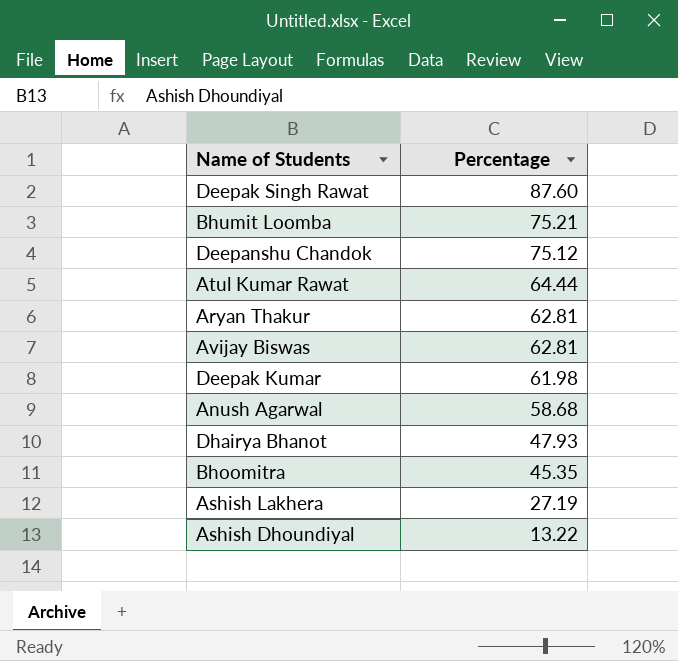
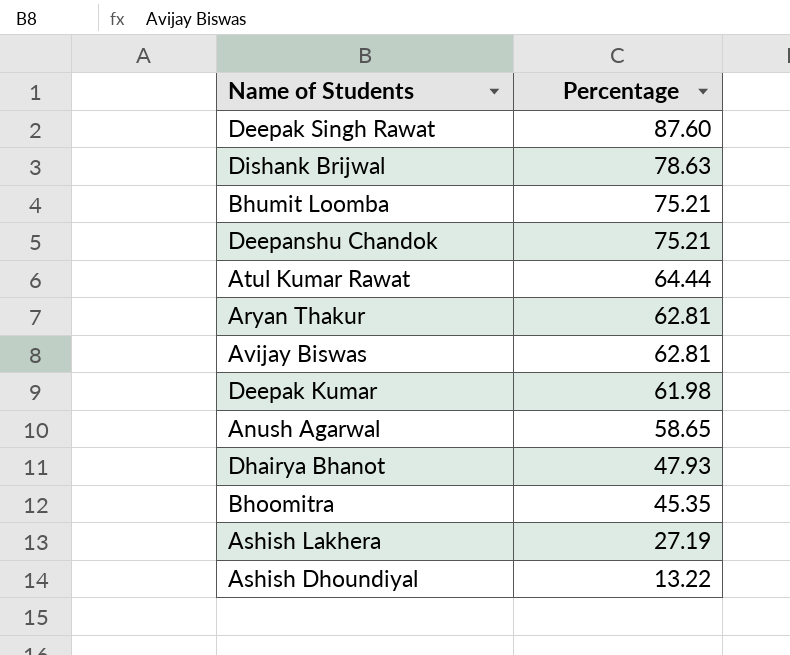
row Dishank Brijwal: none -> 78.63
Deepanshu Chandok | Percentage: 75.12 -> 75.21
Anush Agarwal | Percentage: 58.68 -> 58.65

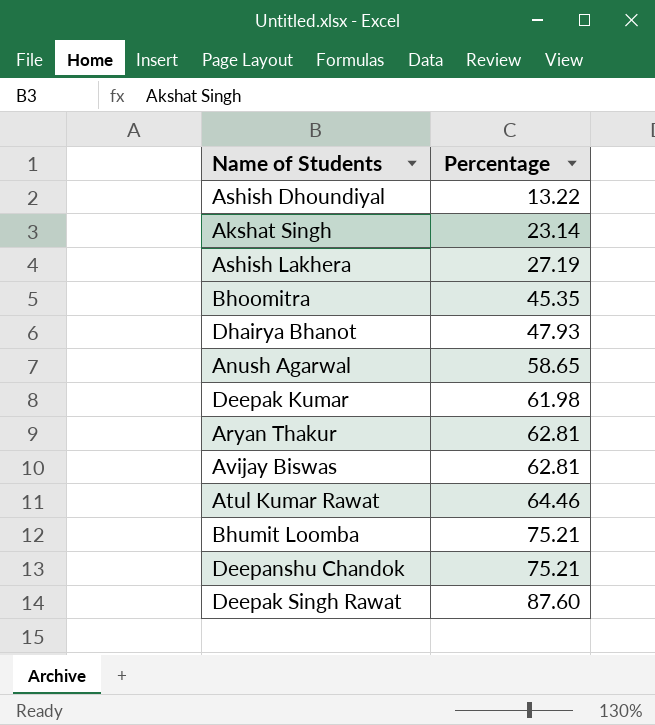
row order: Percentage descending -> Percentage ascending
row Dishank Brijwal: 78.63 -> none
row Akshat Singh: none -> 23.14
Atul Kumar Rawat | Percentage: 64.44 -> 64.46

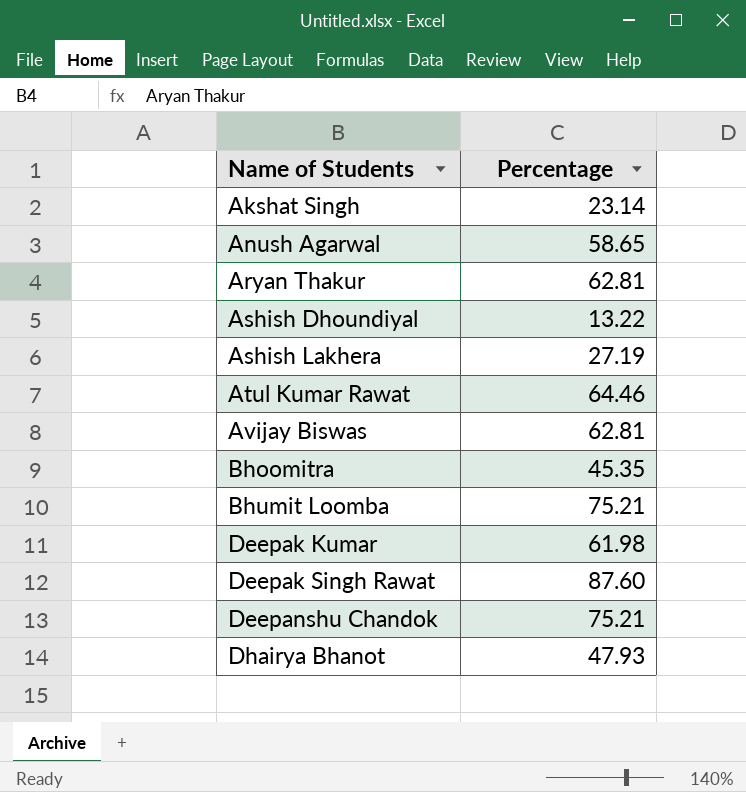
row order: Percentage ascending -> Name of Students ascending

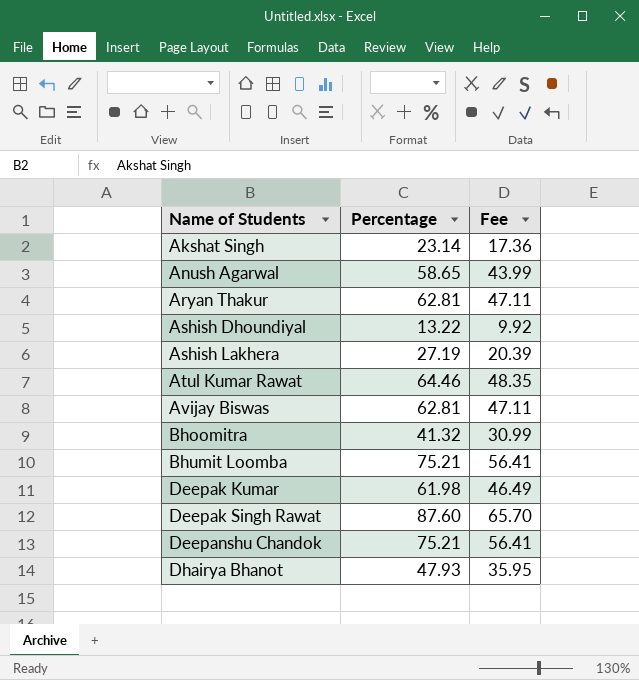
column Fee | formula: none -> [Percentage] * 0.75
Bhoomitra | Percentage: 45.35 -> 41.32

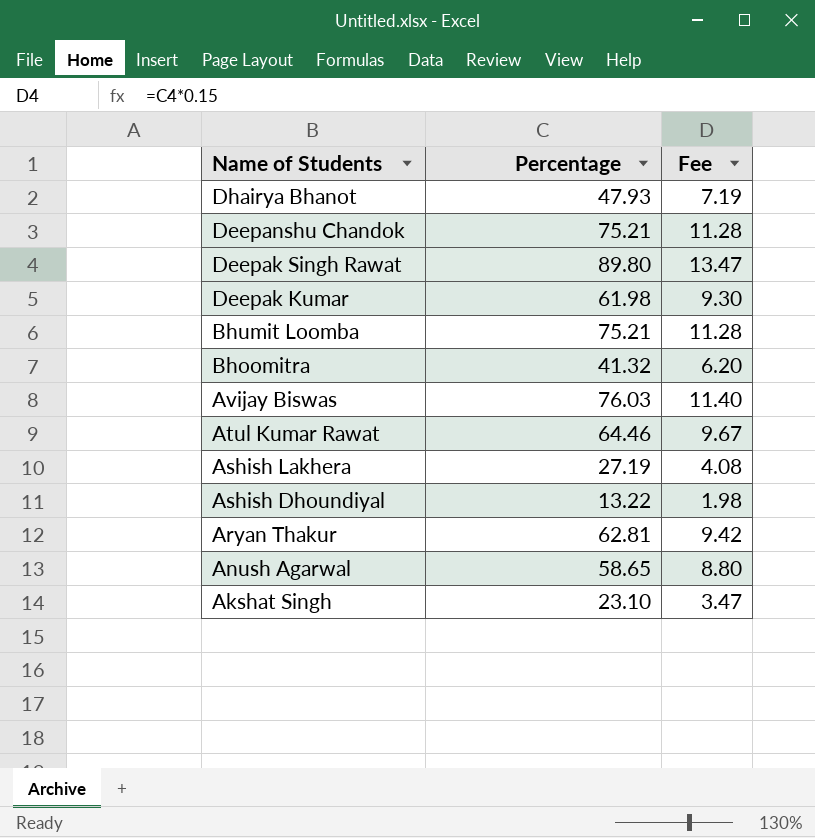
row order: Name of Students ascending -> Name of Students descending
column Fee | formula: [Percentage] * 0.75 -> [Percentage] * 0.15
Deepak Singh Rawat | Percentage: 87.60 -> 89.80
Avijay Biswas | Percentage: 62.81 -> 76.03
Akshat Singh | Percentage: 23.14 -> 23.10

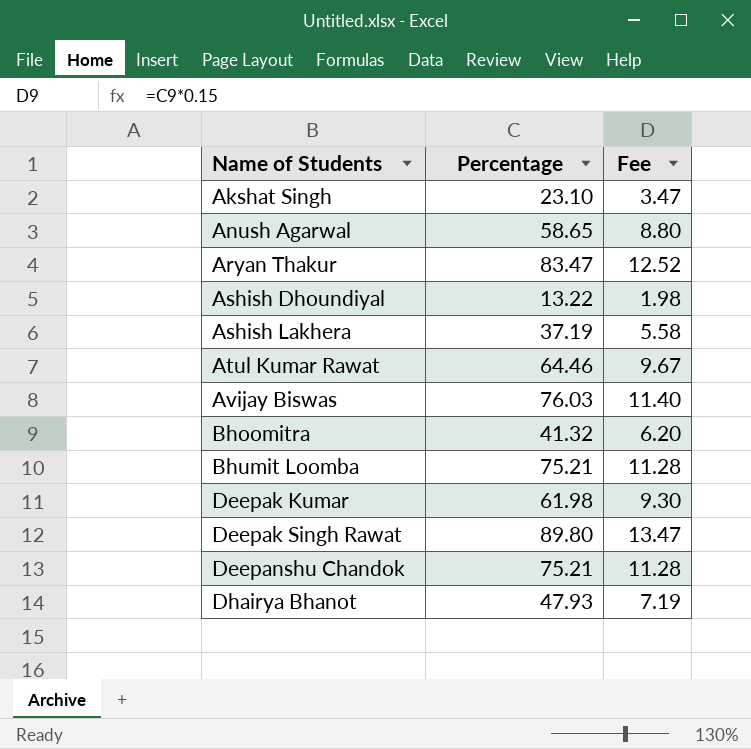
row order: Name of Students descending -> Name of Students ascending
Aryan Thakur | Percentage: 62.81 -> 83.47
Aryan Thakur | Fee: 9.42 -> 12.52
Ashish Lakhera | Percentage: 27.19 -> 37.19
Ashish Lakhera | Fee: 4.08 -> 5.58

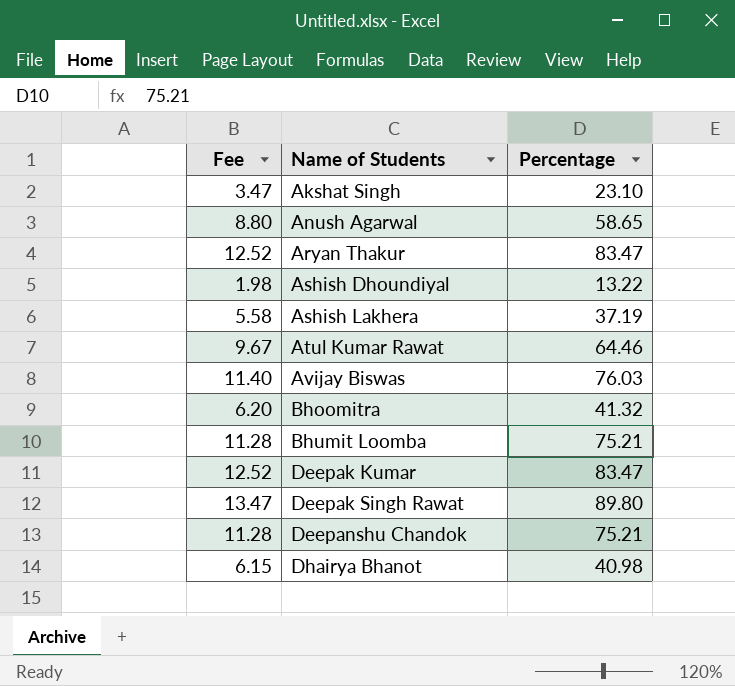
column Fee | position: 3 -> 1
Deepak Kumar | Fee: 9.30 -> 12.52
Deepak Kumar | Percentage: 61.98 -> 83.47
Dhairya Bhanot | Fee: 7.19 -> 6.15
Dhairya Bhanot | Percentage: 47.93 -> 40.98

